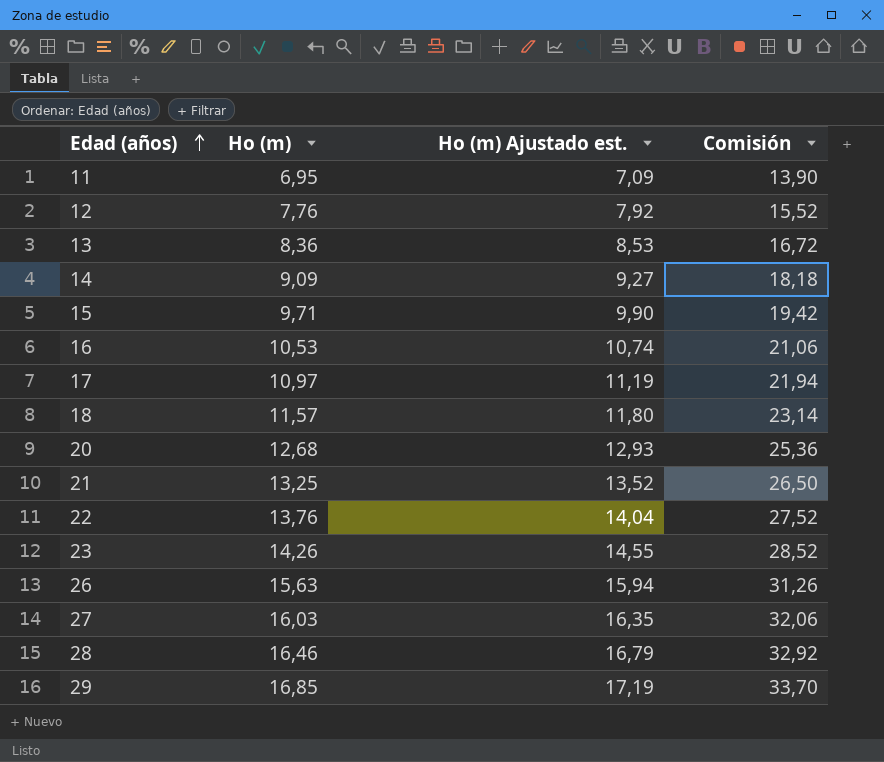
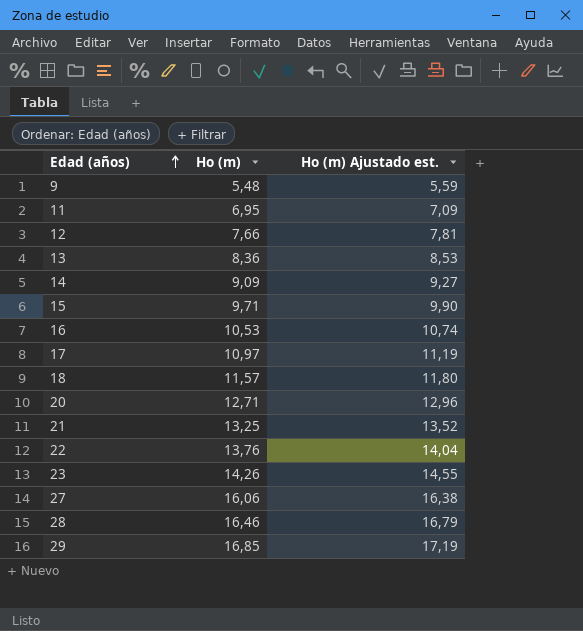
column Comisión | formula: [Ho (m)] * 2 -> none
row 26: 15,63 | 15,94 | 31,26 -> none
row 9: none -> 5,48 | 5,59
12 | Ho (m): 7,76 -> 7,66
12 | Ho (m) Ajustado est.: 7,92 -> 7,81
20 | Ho (m): 12,68 -> 12,71
20 | Ho (m) Ajustado est.: 12,93 -> 12,96
27 | Ho (m): 16,03 -> 16,06
27 | Ho (m) Ajustado est.: 16,35 -> 16,38

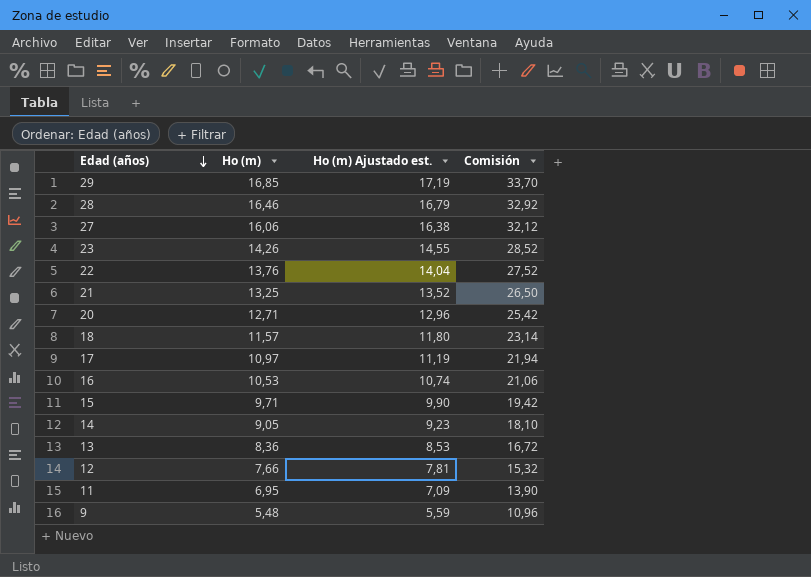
row order: Edad (años) ascending -> Edad (años) descending
column Comisión | formula: none -> [Ho (m)] * 2
14 | Ho (m): 9,09 -> 9,05
14 | Ho (m) Ajustado est.: 9,27 -> 9,23

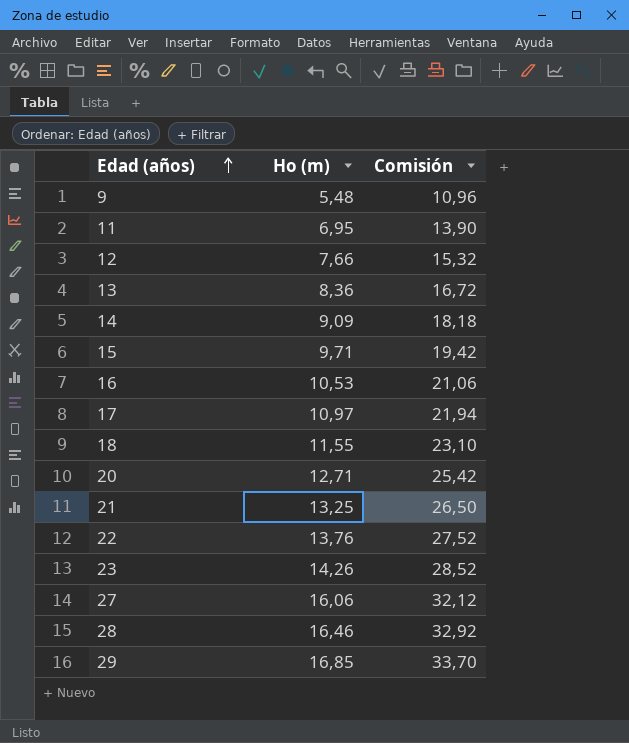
row order: Edad (años) descending -> Edad (años) ascending
column Ho (m) Ajustado est. | formula: [Ho (m)] * 1,02 -> none
14 | Ho (m): 9,05 -> 9,09
14 | Comisión: 18,10 -> 18,18
18 | Ho (m): 11,57 -> 11,55
18 | Comisión: 23,14 -> 23,10

